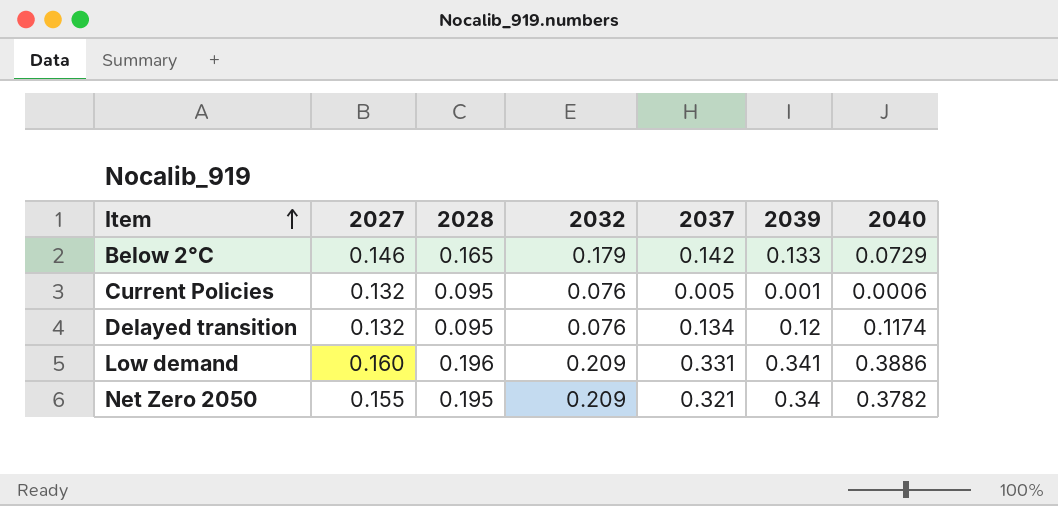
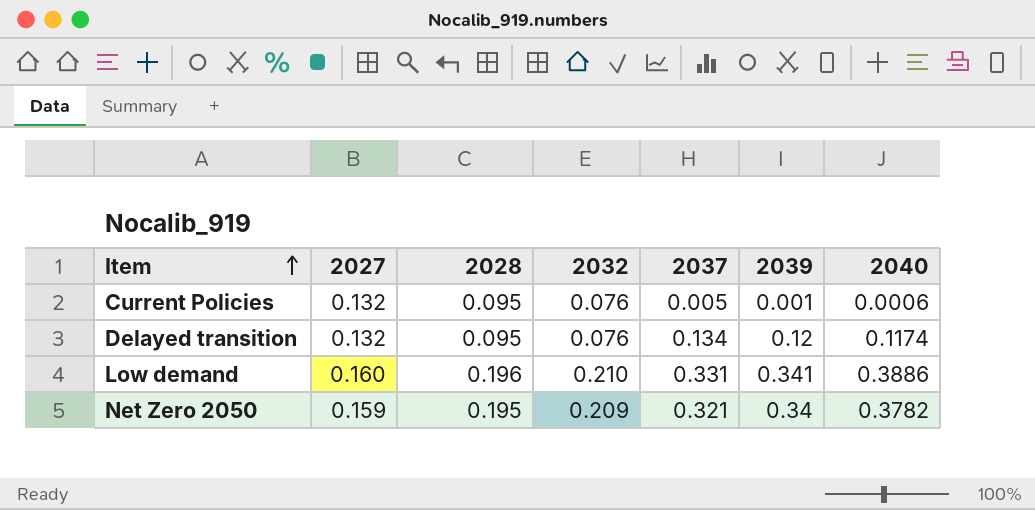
row Below 2°C: 0.146 | 0.165 | 0.179 | 0.142 | 0.133 | 0.0729 -> none
Low demand | 2032: 0.209 -> 0.210
Net Zero 2050 | 2027: 0.155 -> 0.159

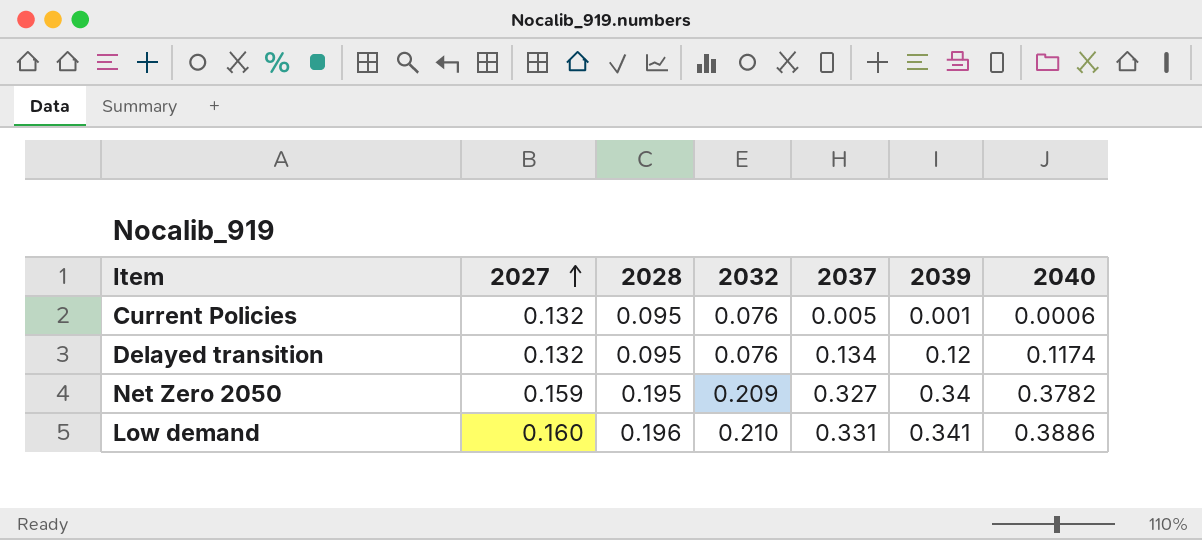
row order: Item ascending -> 2027 ascending
Net Zero 2050 | 2037: 0.321 -> 0.327

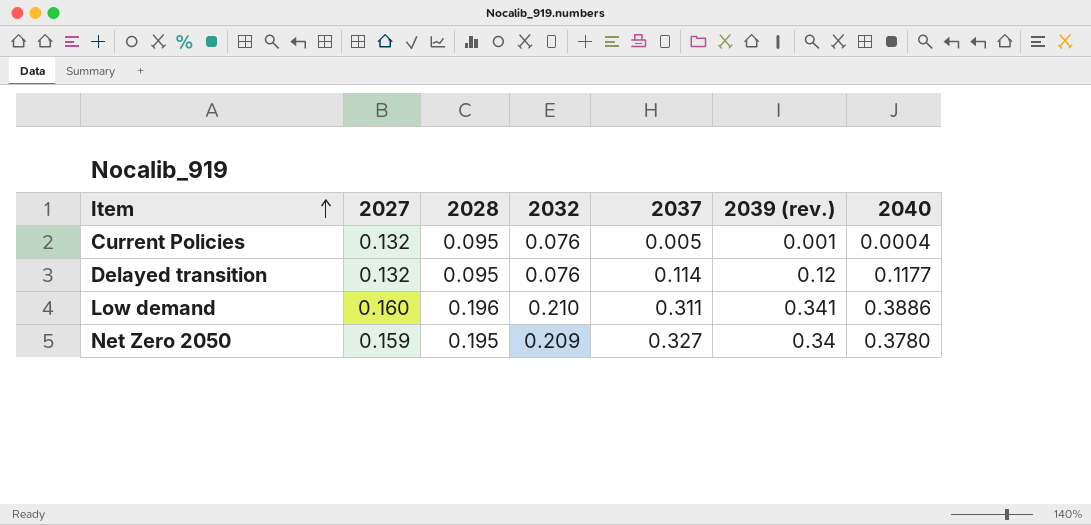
row order: 2027 ascending -> Item ascending
column name: 2039 -> 2039 (rev.)
Current Policies | 2040: 0.0006 -> 0.0004
Delayed transition | 2037: 0.134 -> 0.114
Delayed transition | 2040: 0.1174 -> 0.1177
Low demand | 2037: 0.331 -> 0.311
Net Zero 2050 | 2040: 0.3782 -> 0.3780

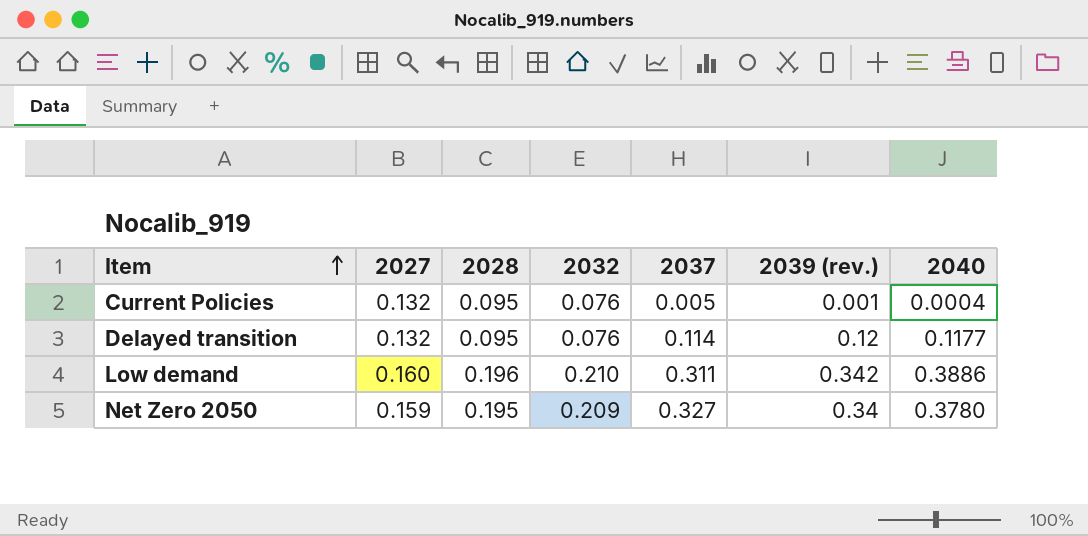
Low demand | 2039 (rev.): 0.341 -> 0.342

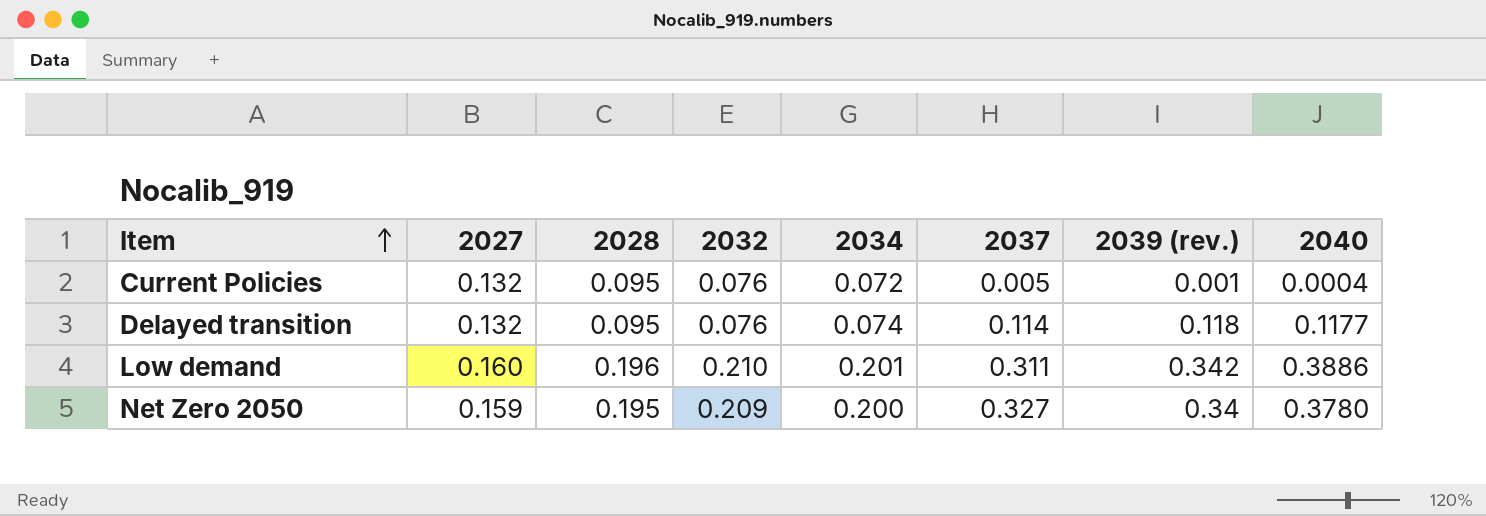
column 2034 | position: none -> 5
Delayed transition | 2039 (rev.): 0.12 -> 0.118

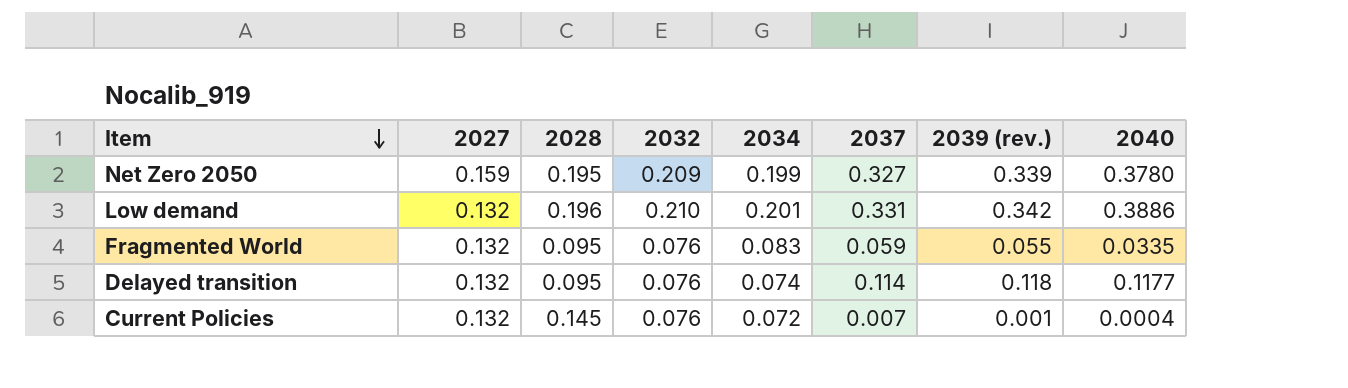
row order: Item ascending -> Item descending
Net Zero 2050 | 2034: 0.200 -> 0.199
Net Zero 2050 | 2039 (rev.): 0.34 -> 0.339
Low demand | 2027: 0.160 -> 0.132
Low demand | 2037: 0.311 -> 0.331
row Fragmented World: none -> 0.132 | 0.095 | 0.076 | 0.083 | 0.059 | 0.055 | 0.0335
Current Policies | 2028: 0.095 -> 0.145
Current Policies | 2037: 0.005 -> 0.007

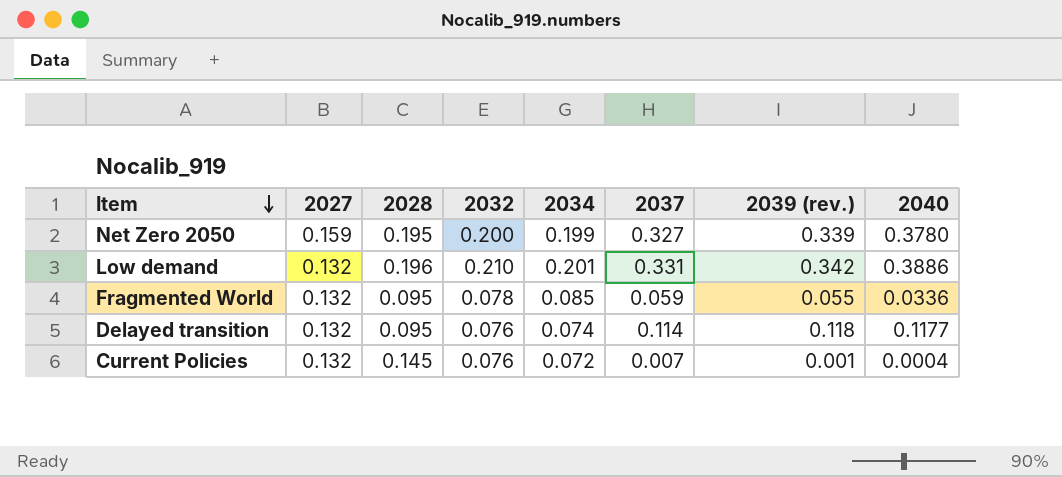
Net Zero 2050 | 2032: 0.209 -> 0.200
Fragmented World | 2032: 0.076 -> 0.078
Fragmented World | 2034: 0.083 -> 0.085
Fragmented World | 2040: 0.0335 -> 0.0336

